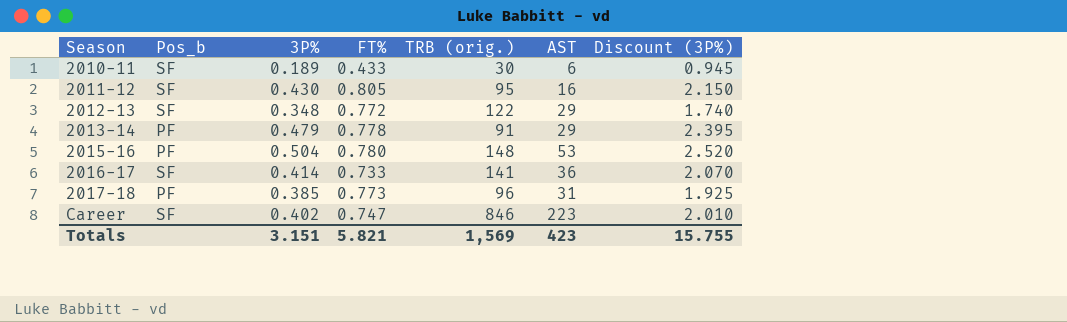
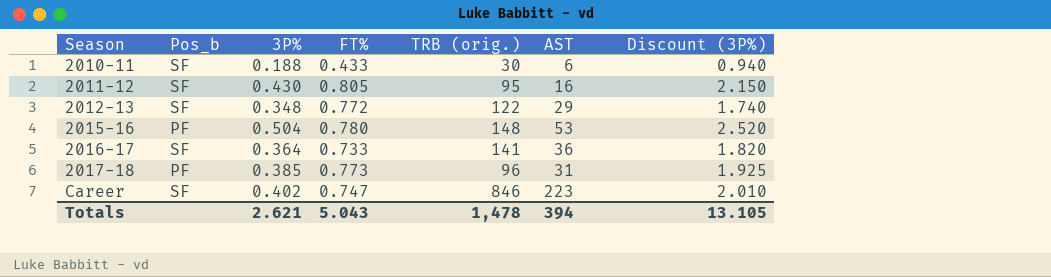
row 2013-14: PF | 0.479 | 0.778 | 91 | 29 | 2.395 -> none
2010-11 | 3P%: 0.189 -> 0.188
2010-11 | Discount (3P%): 0.945 -> 0.940
2016-17 | 3P%: 0.414 -> 0.364
2016-17 | Discount (3P%): 2.070 -> 1.820
Totals | 3P%: 3.151 -> 2.621
Totals | FT%: 5.821 -> 5.043
Totals | TRB (orig.): 1,569 -> 1,478
Totals | AST: 423 -> 394
Totals | Discount (3P%): 15.755 -> 13.105

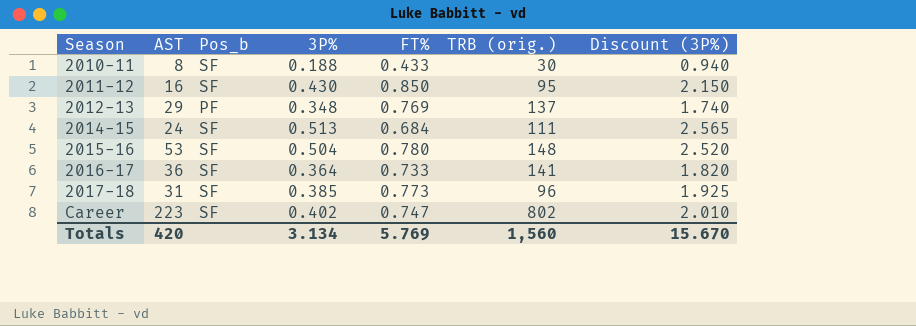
column AST | position: 6 -> 2
2010-11 | AST: 6 -> 8
2011-12 | FT%: 0.805 -> 0.850
2012-13 | Pos_b: SF -> PF
2012-13 | FT%: 0.772 -> 0.769
2012-13 | TRB (orig.): 122 -> 137
row 2014-15: none -> 24 | SF | 0.513 | 0.684 | 111 | 2.565
2015-16 | Pos_b: PF -> SF
2017-18 | Pos_b: PF -> SF
Career | TRB (orig.): 846 -> 802
Totals | AST: 394 -> 420
Totals | 3P%: 2.621 -> 3.134
Totals | FT%: 5.043 -> 5.769
Totals | TRB (orig.): 1,478 -> 1,560
Totals | Discount (3P%): 13.105 -> 15.670

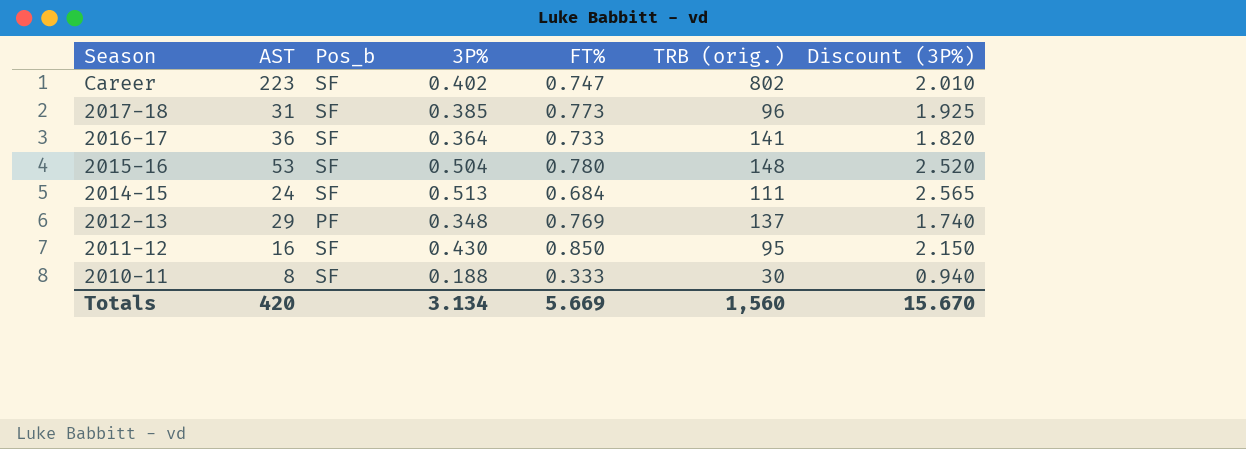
row order: Season ascending -> Season descending
2010-11 | FT%: 0.433 -> 0.333
Totals | FT%: 5.769 -> 5.669

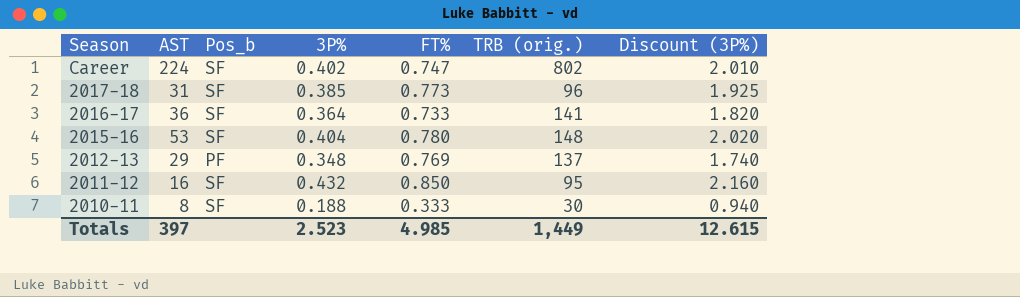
row 2014-15: 24 | SF | 0.513 | 0.684 | 111 | 2.565 -> none
Career | AST: 223 -> 224
2015-16 | 3P%: 0.504 -> 0.404
2015-16 | Discount (3P%): 2.520 -> 2.020
2011-12 | 3P%: 0.430 -> 0.432
2011-12 | Discount (3P%): 2.150 -> 2.160
Totals | AST: 420 -> 397
Totals | 3P%: 3.134 -> 2.523
Totals | FT%: 5.669 -> 4.985
Totals | TRB (orig.): 1,560 -> 1,449
Totals | Discount (3P%): 15.670 -> 12.615

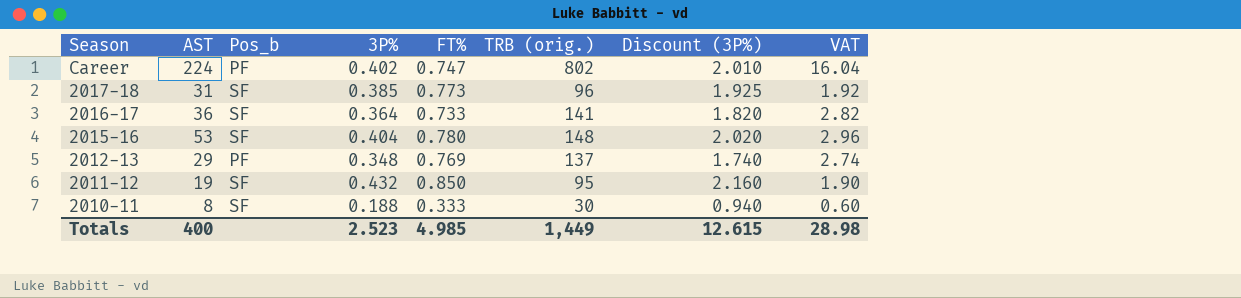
column VAT | formula: none -> [TRB (orig.)] * 0.02
Career | Pos_b: SF -> PF
2011-12 | AST: 16 -> 19
Totals | AST: 397 -> 400

